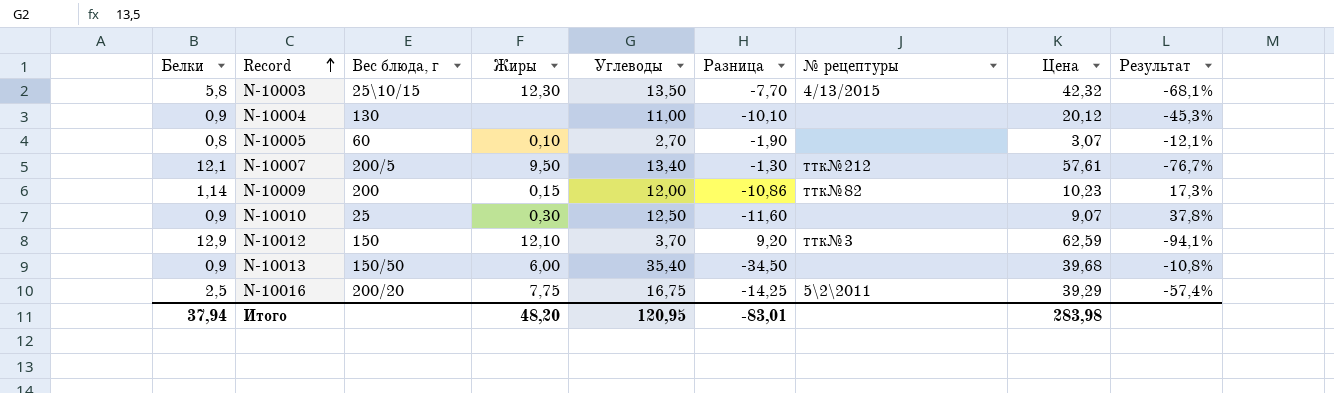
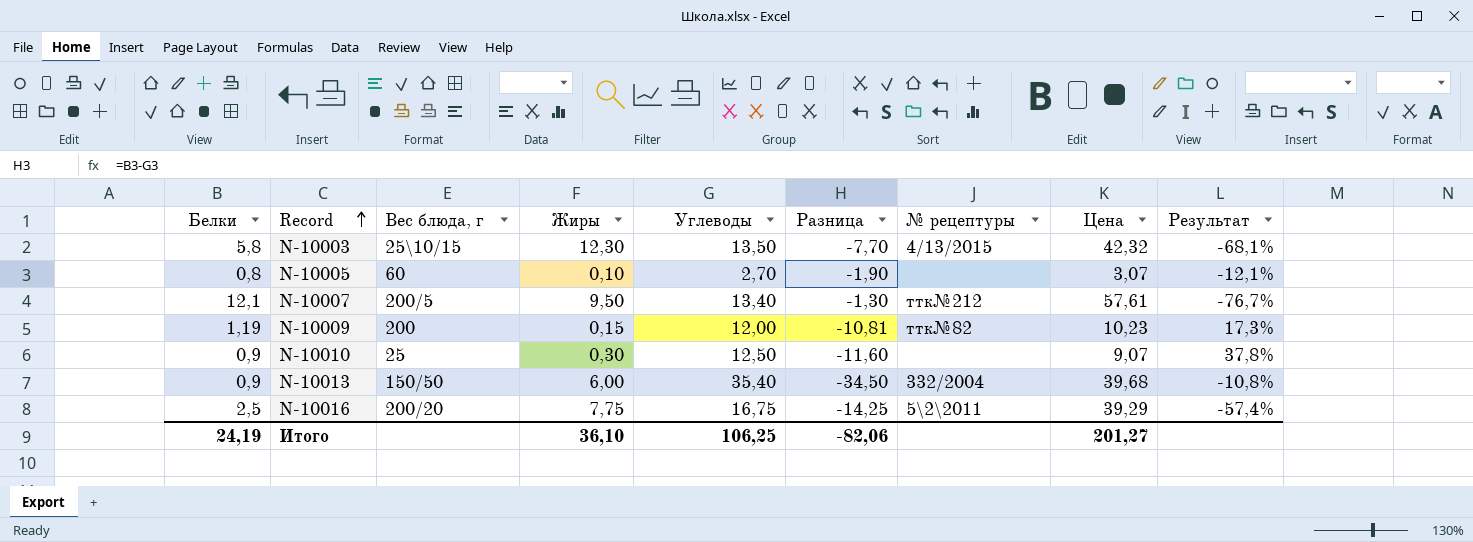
row N-10004: 0,9 | 130 | none | 11,00 | -10,10 | none | 20,12 | -45,3% -> none
row N-10012: 12,9 | 150 | 12,10 | 3,70 | 9,20 | ттк№3 | 62,59 | -94,1% -> none
N-10009 | Белки: 1,14 -> 1,19
N-10009 | Разница: -10,86 -> -10,81
N-10013 | № рецептуры: none -> 332/2004
Итого | Белки: 37,94 -> 24,19
Итого | Жиры: 48,20 -> 36,10
Итого | Углеводы: 120,95 -> 106,25
Итого | Разница: -83,01 -> -82,06
Итого | Цена: 283,98 -> 201,27

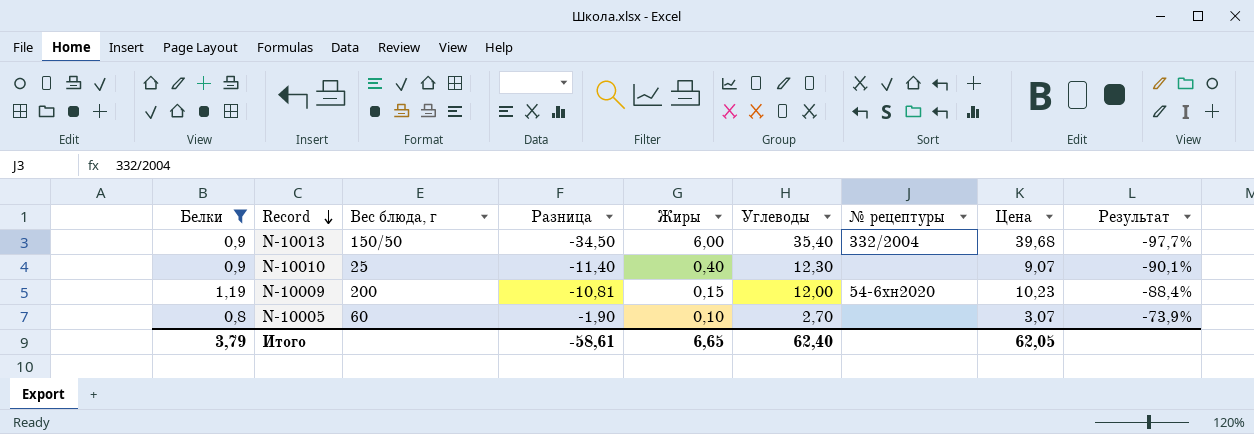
filter: none -> Белки <= 1,19
row order: Record ascending -> Record descending
column Разница | position: 6 -> 4
column Результат | formula: ([Углеводы] - [Цена]) / [Цена] -> ([Белки] - [Цена]) / [Цена]
N-10010 | Разница: -11,60 -> -11,40
N-10010 | Жиры: 0,30 -> 0,40
N-10010 | Углеводы: 12,50 -> 12,30
N-10009 | № рецептуры: ттк№82 -> 54-6хн2020
Итого | Белки: 24,19 -> 3,79
Итого | Разница: -82,06 -> -58,61
Итого | Жиры: 36,10 -> 6,65
Итого | Углеводы: 106,25 -> 62,40
Итого | Цена: 201,27 -> 62,05

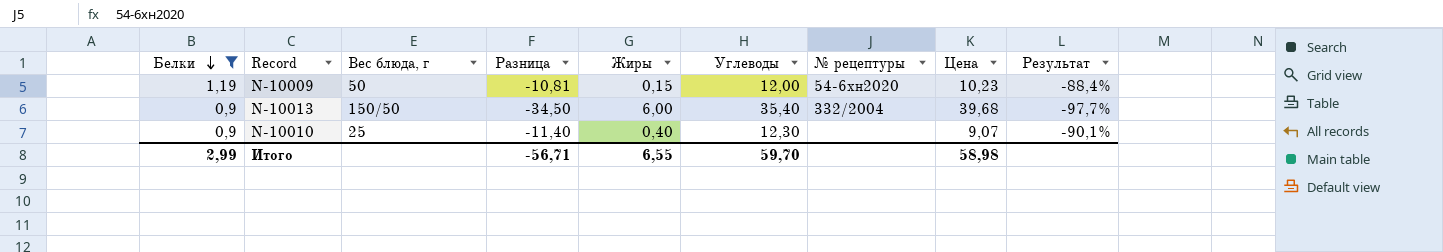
row order: Record descending -> Белки descending
row N-10005: 0,8 | 60 | -1,90 | 0,10 | 2,70 | none | 3,07 | -73,9% -> none
N-10009 | Вес блюда, г: 200 -> 50
Итого | Белки: 3,79 -> 2,99
Итого | Разница: -58,61 -> -56,71
Итого | Жиры: 6,65 -> 6,55
Итого | Углеводы: 62,40 -> 59,70
Итого | Цена: 62,05 -> 58,98

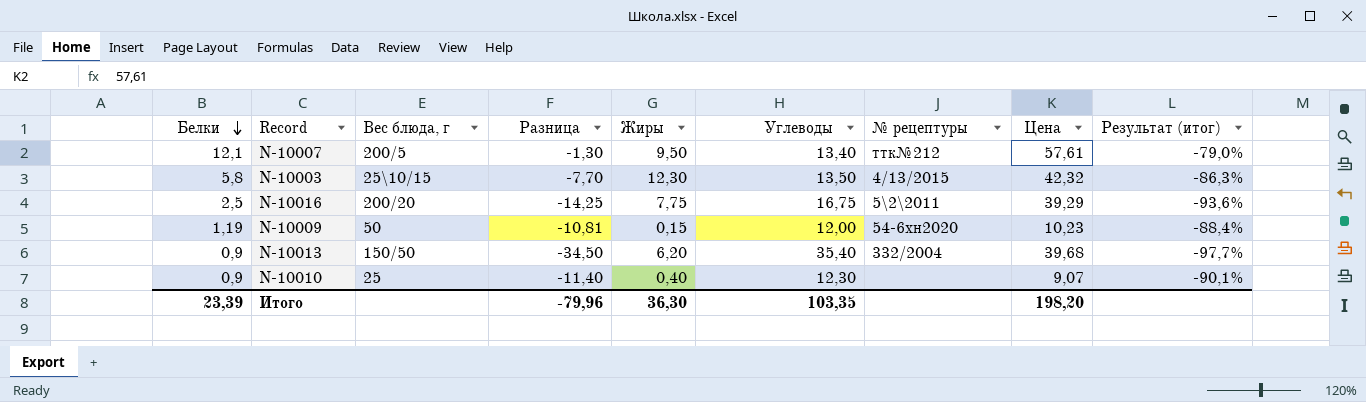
filter: Белки <= 1,19 -> none
column name: Результат -> Результат (итог)
N-10013 | Жиры: 6,00 -> 6,20
Итого | Белки: 2,99 -> 23,39
Итого | Разница: -56,71 -> -79,96
Итого | Жиры: 6,55 -> 36,30
Итого | Углеводы: 59,70 -> 103,35
Итого | Цена: 58,98 -> 198,20

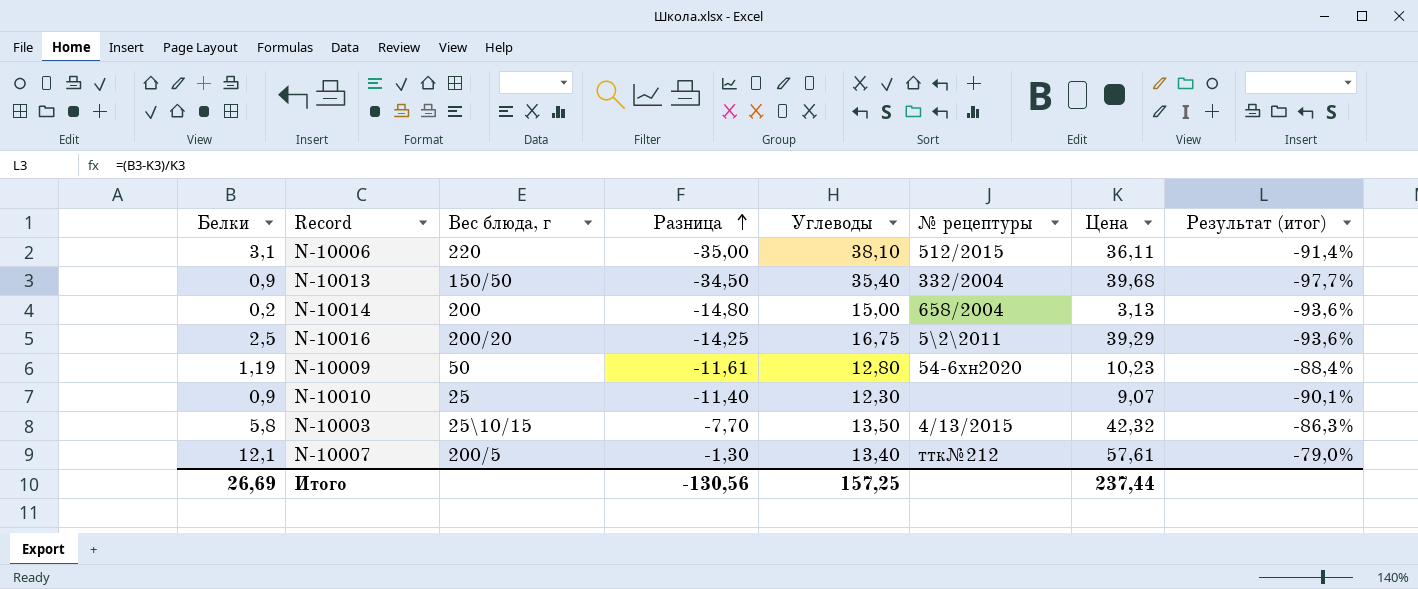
row order: Белки descending -> Разница ascending
column Жиры | position: 5 -> none
row N-10006: none -> 3,1 | 220 | -35,00 | 38,10 | 512/2015 | 36,11 | -91,4%
row N-10014: none -> 0,2 | 200 | -14,80 | 15,00 | 658/2004 | 3,13 | -93,6%
N-10009 | Разница: -10,81 -> -11,61
N-10009 | Углеводы: 12,00 -> 12,80
Итого | Белки: 23,39 -> 26,69
Итого | Разница: -79,96 -> -130,56
Итого | Углеводы: 103,35 -> 157,25
Итого | Цена: 198,20 -> 237,44

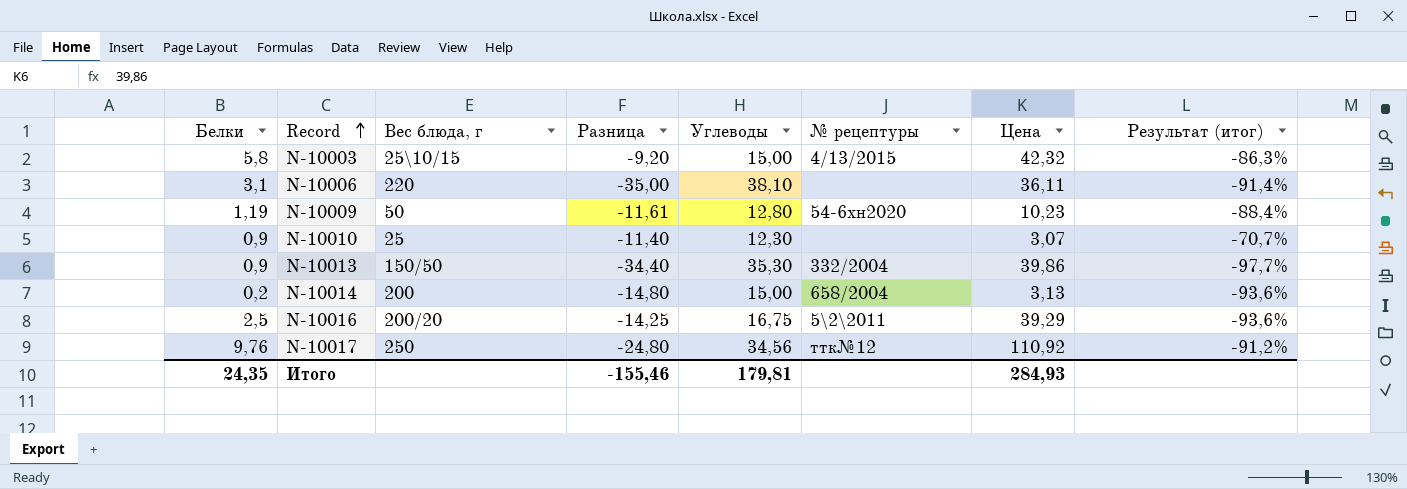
row order: Разница ascending -> Record ascending
row N-10007: 12,1 | 200/5 | -1,30 | 13,40 | ттк№212 | 57,61 | -79,0% -> none
N-10003 | Разница: -7,70 -> -9,20
N-10003 | Углеводы: 13,50 -> 15,00
N-10006 | № рецептуры: 512/2015 -> none
N-10010 | Цена: 9,07 -> 3,07
N-10010 | Результат (итог): -90,1% -> -70,7%
N-10013 | Разница: -34,50 -> -34,40
N-10013 | Углеводы: 35,40 -> 35,30
N-10013 | Цена: 39,68 -> 39,86
row N-10017: none -> 9,76 | 250 | -24,80 | 34,56 | ттк№12 | 110,92 | -91,2%
Итого | Белки: 26,69 -> 24,35
Итого | Разница: -130,56 -> -155,46
Итого | Углеводы: 157,25 -> 179,81
Итого | Цена: 237,44 -> 284,93

